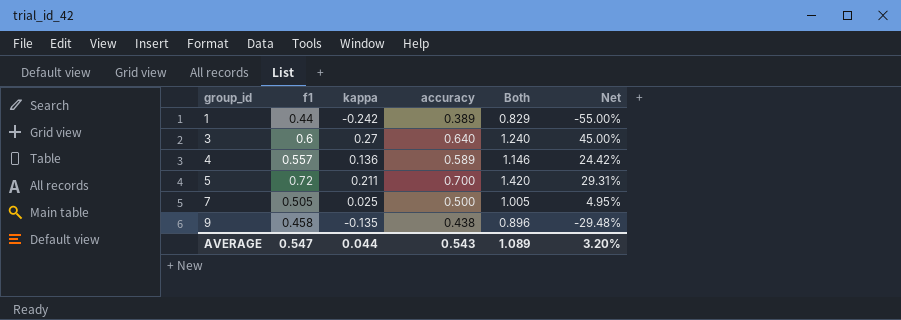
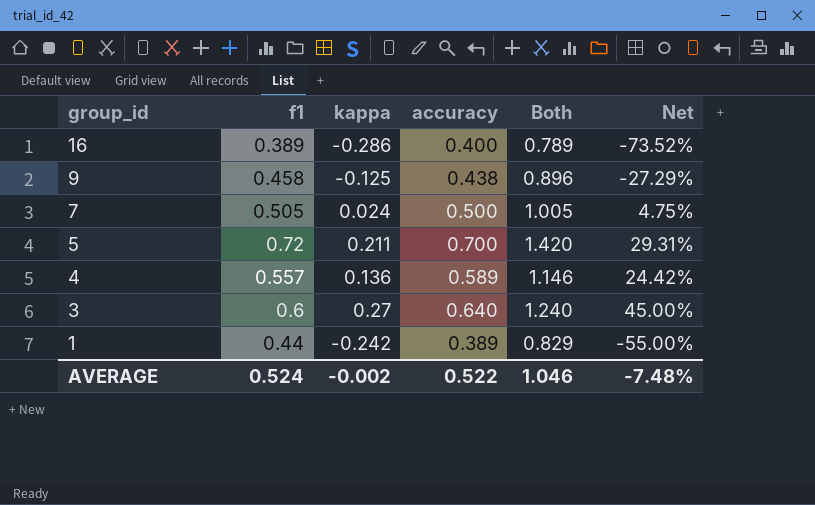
row order: group_id ascending -> group_id descending
row 16: none -> 0.389 | -0.286 | 0.400 | 0.789 | -73.52%
9 | kappa: -0.135 -> -0.125
9 | Net: -29.48% -> -27.29%
7 | kappa: 0.025 -> 0.024
7 | Net: 4.95% -> 4.75%
AVERAGE | f1: 0.547 -> 0.524
AVERAGE | kappa: 0.044 -> -0.002
AVERAGE | accuracy: 0.543 -> 0.522
AVERAGE | Both: 1.089 -> 1.046
AVERAGE | Net: 3.20% -> -7.48%

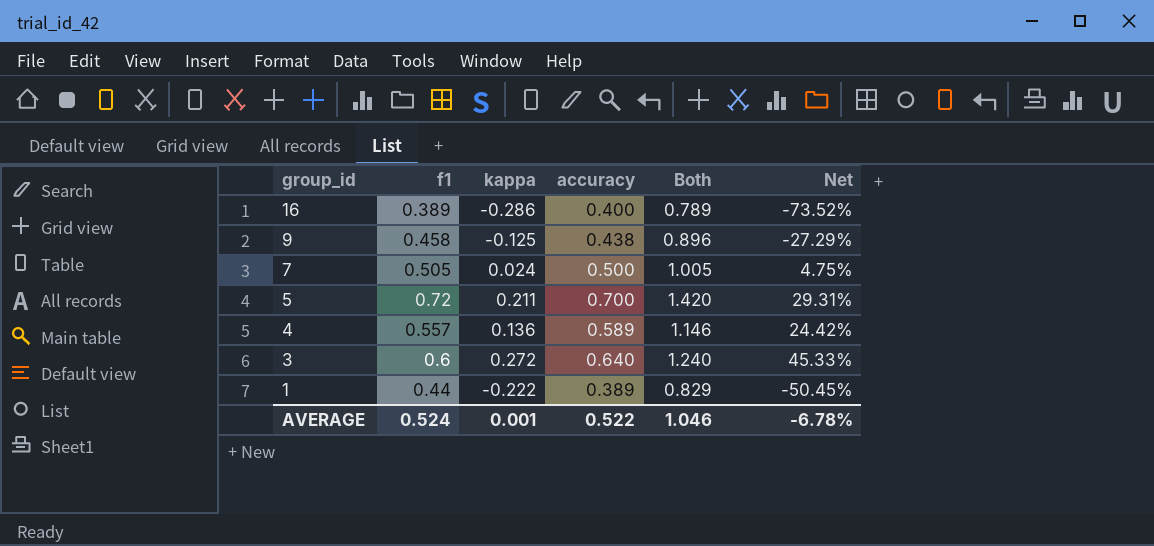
3 | kappa: 0.27 -> 0.272
3 | Net: 45.00% -> 45.33%
1 | kappa: -0.242 -> -0.222
1 | Net: -55.00% -> -50.45%
AVERAGE | kappa: -0.002 -> 0.001
AVERAGE | Net: -7.48% -> -6.78%

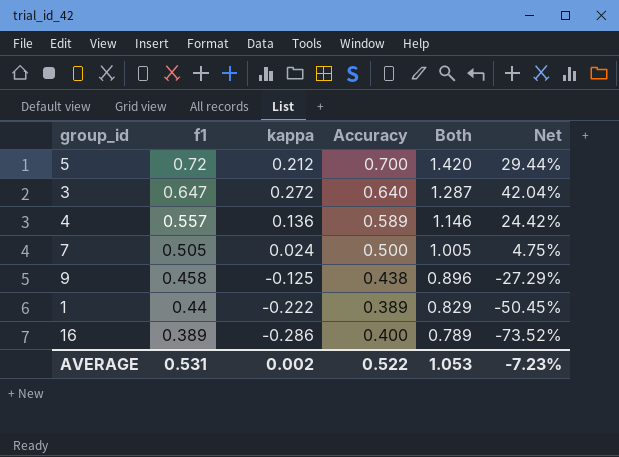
row order: group_id descending -> f1 descending
column name: accuracy -> Accuracy
5 | kappa: 0.211 -> 0.212
5 | Net: 29.31% -> 29.44%
3 | f1: 0.6 -> 0.647
3 | Both: 1.240 -> 1.287
3 | Net: 45.33% -> 42.04%
AVERAGE | f1: 0.524 -> 0.531
AVERAGE | kappa: 0.001 -> 0.002
AVERAGE | Both: 1.046 -> 1.053
AVERAGE | Net: -6.78% -> -7.23%

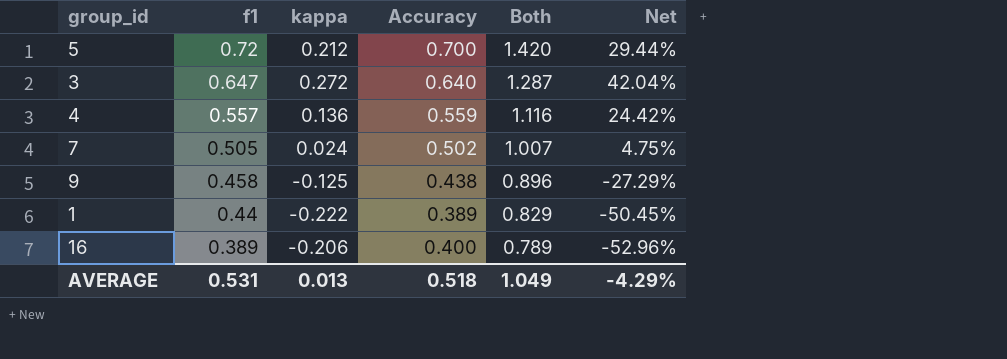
4 | Accuracy: 0.589 -> 0.559
4 | Both: 1.146 -> 1.116
7 | Accuracy: 0.500 -> 0.502
7 | Both: 1.005 -> 1.007
16 | kappa: -0.286 -> -0.206
16 | Net: -73.52% -> -52.96%
AVERAGE | kappa: 0.002 -> 0.013
AVERAGE | Accuracy: 0.522 -> 0.518
AVERAGE | Both: 1.053 -> 1.049
AVERAGE | Net: -7.23% -> -4.29%

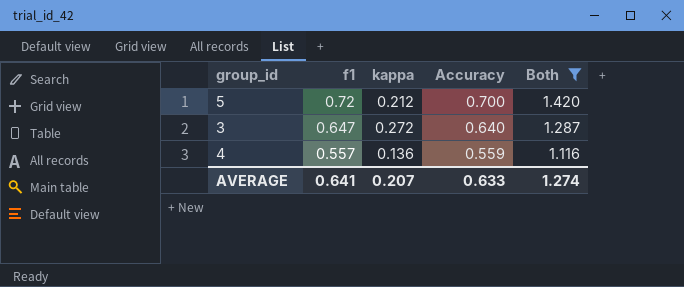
filter: none -> Both >= 1.116
column Net | formula: [kappa] / [f1] -> none
AVERAGE | f1: 0.531 -> 0.641
AVERAGE | kappa: 0.013 -> 0.207
AVERAGE | Accuracy: 0.518 -> 0.633
AVERAGE | Both: 1.049 -> 1.274

